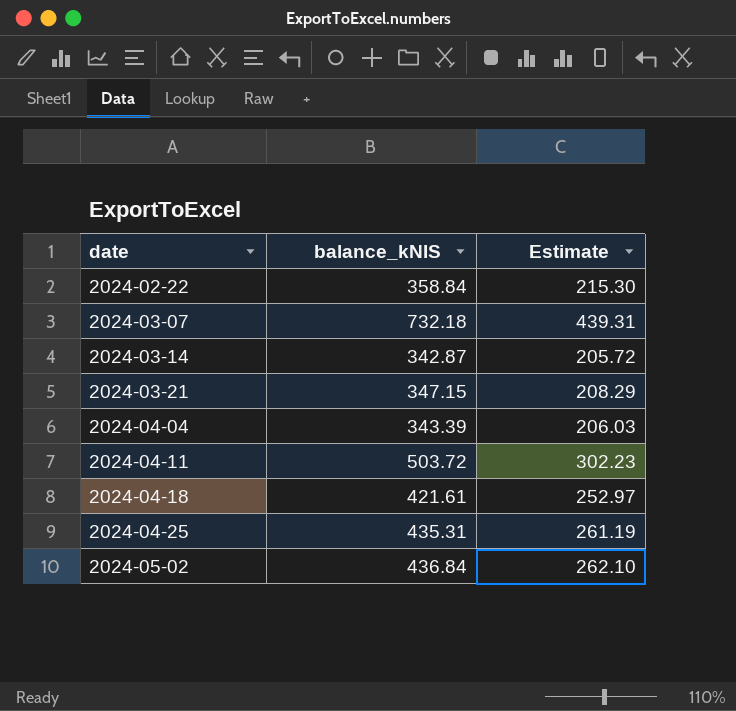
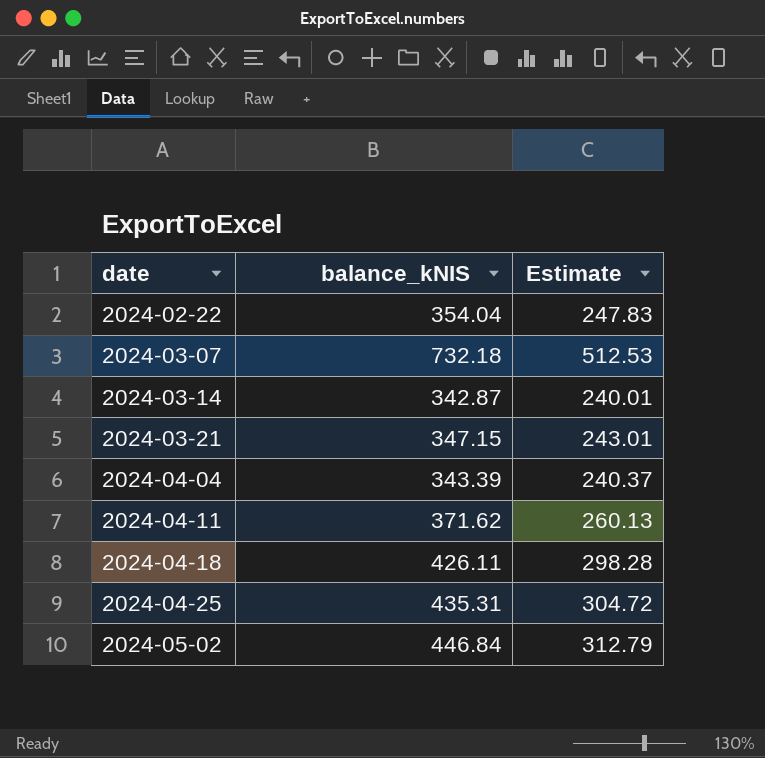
column Estimate | formula: [balance_kNIS] * 0.6 -> [balance_kNIS] * 0.7
2024-02-22 | balance_kNIS: 358.84 -> 354.04
2024-04-11 | balance_kNIS: 503.72 -> 371.62
2024-04-18 | balance_kNIS: 421.61 -> 426.11
2024-05-02 | balance_kNIS: 436.84 -> 446.84

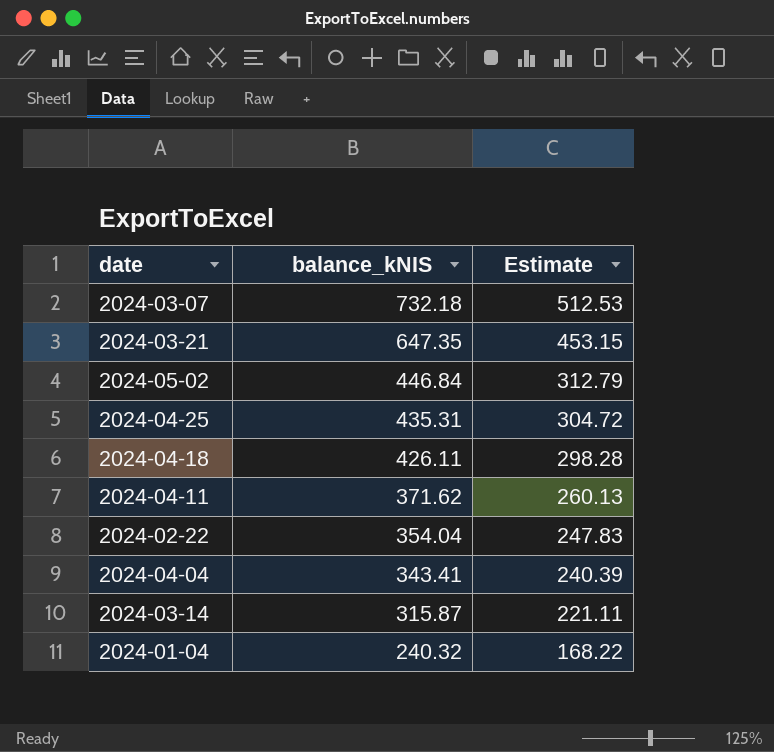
row order: date ascending -> balance_kNIS descending
2024-03-21 | balance_kNIS: 347.15 -> 647.35
2024-03-21 | Estimate: 243.01 -> 453.15
2024-04-04 | balance_kNIS: 343.39 -> 343.41
2024-04-04 | Estimate: 240.37 -> 240.39
2024-03-14 | balance_kNIS: 342.87 -> 315.87
2024-03-14 | Estimate: 240.01 -> 221.11
row 2024-01-04: none -> 240.32 | 168.22

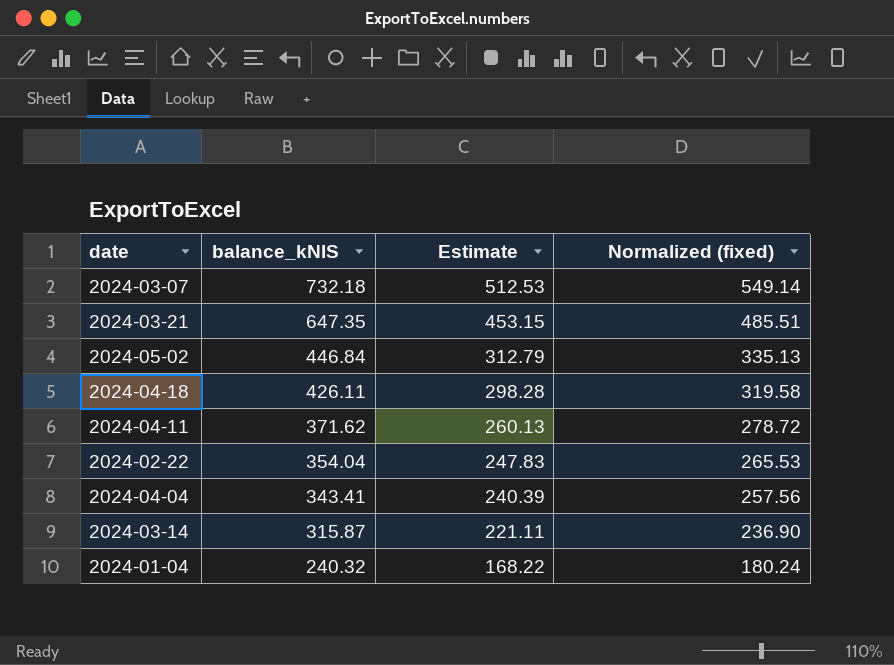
column Normalized (fixed) | formula: none -> [balance_kNIS] * 0.75
row 2024-04-25: 435.31 | 304.72 -> none

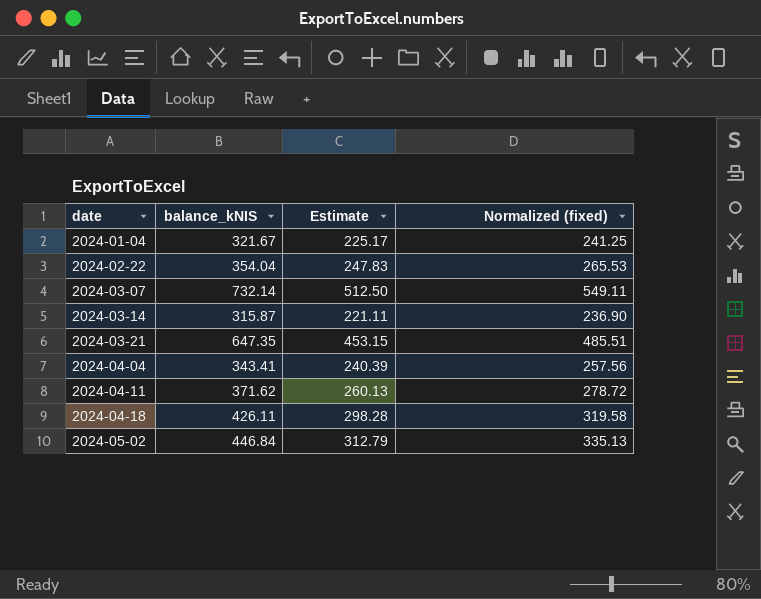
row order: balance_kNIS descending -> date ascending
2024-01-04 | balance_kNIS: 240.32 -> 321.67
2024-01-04 | Estimate: 168.22 -> 225.17
2024-01-04 | Normalized (fixed): 180.24 -> 241.25
2024-03-07 | balance_kNIS: 732.18 -> 732.14
2024-03-07 | Estimate: 512.53 -> 512.50
2024-03-07 | Normalized (fixed): 549.14 -> 549.11

